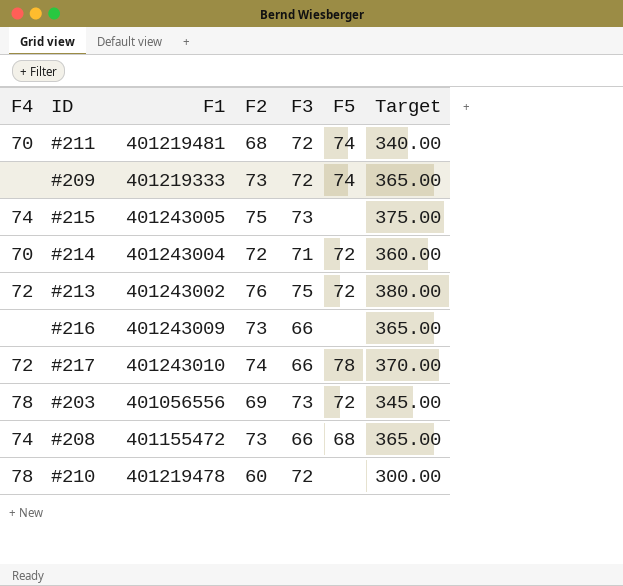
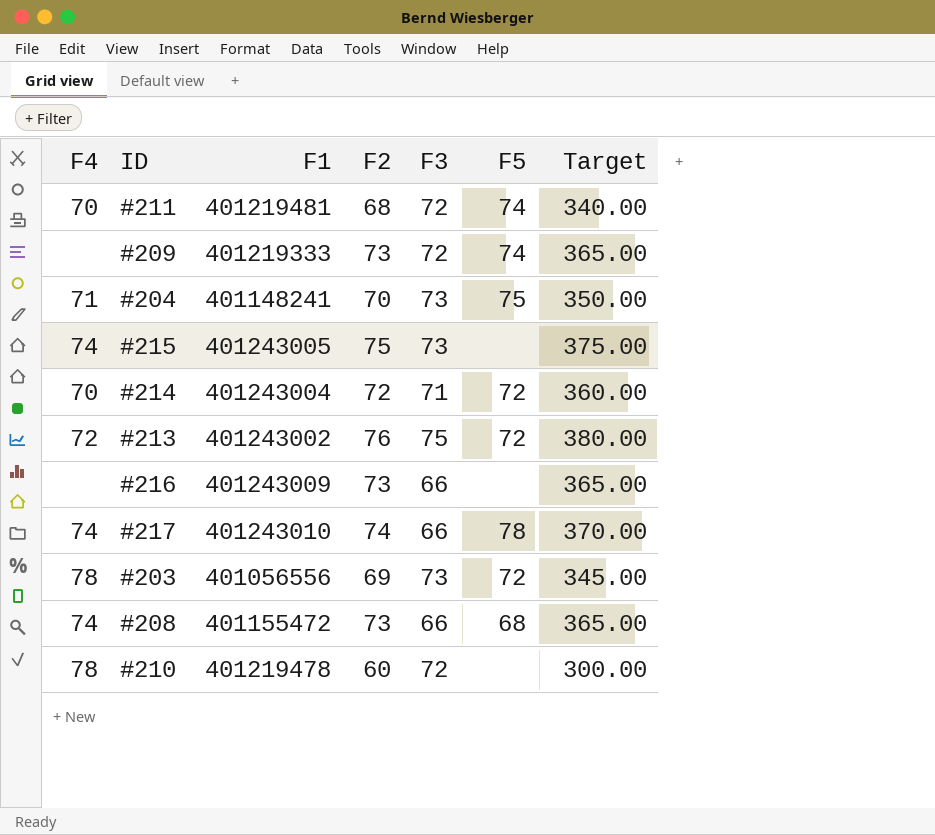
row #204: none -> 71 | 401148241 | 70 | 73 | 75 | 350.00
#217 | F4: 72 -> 74

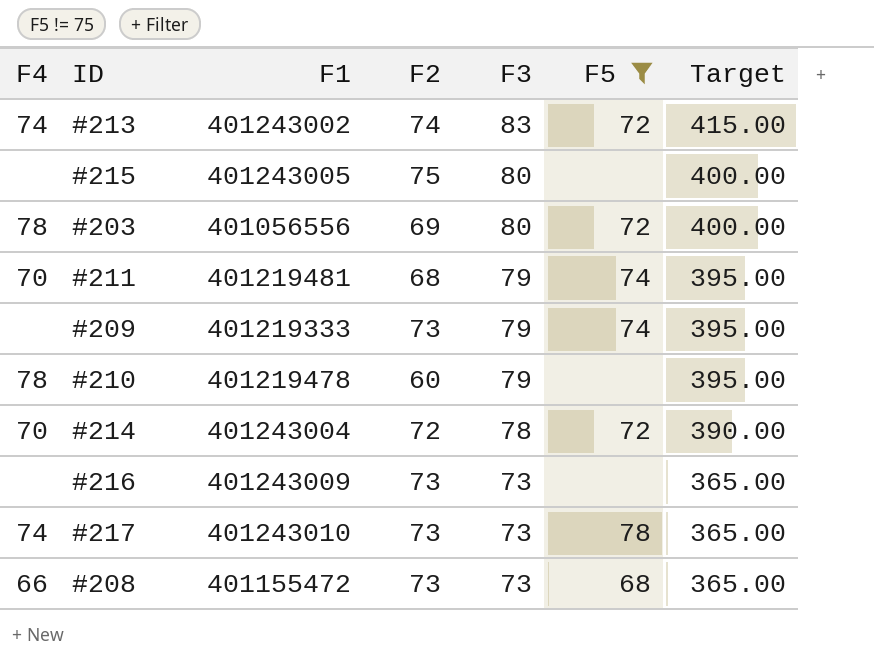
filter: none -> F5 != 75
row order: none -> F3 descending
column Target | formula: [F2] * 5 -> [F3] * 5
#213 | F4: 72 -> 74
#213 | F2: 76 -> 74
#213 | F3: 75 -> 83
#215 | F4: 74 -> none
#215 | F3: 73 -> 80
#203 | F3: 73 -> 80
#211 | F3: 72 -> 79
#209 | F3: 72 -> 79
#210 | F3: 72 -> 79
#214 | F3: 71 -> 78
#216 | F3: 66 -> 73
#217 | F2: 74 -> 73
#217 | F3: 66 -> 73
#208 | F4: 74 -> 66
#208 | F3: 66 -> 73

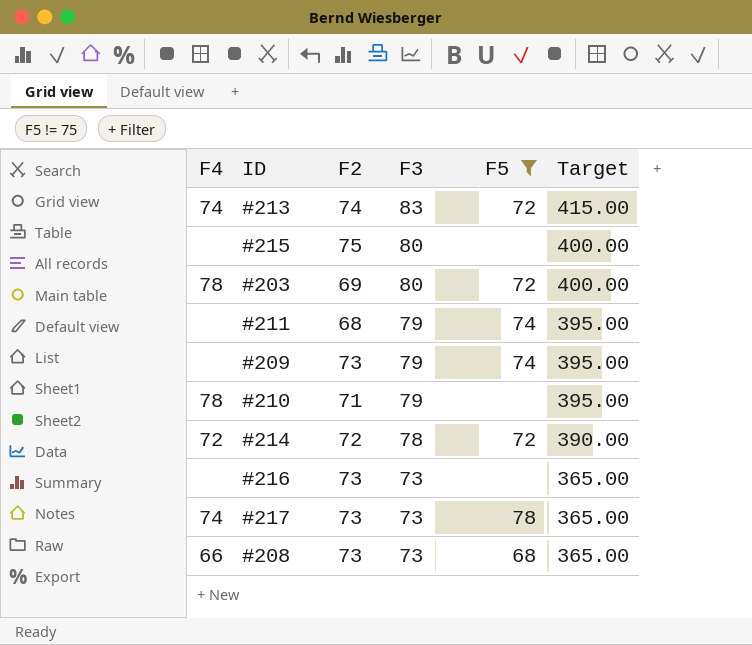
column F1 | position: 3 -> none
#211 | F4: 70 -> none
#210 | F2: 60 -> 71
#214 | F4: 70 -> 72

